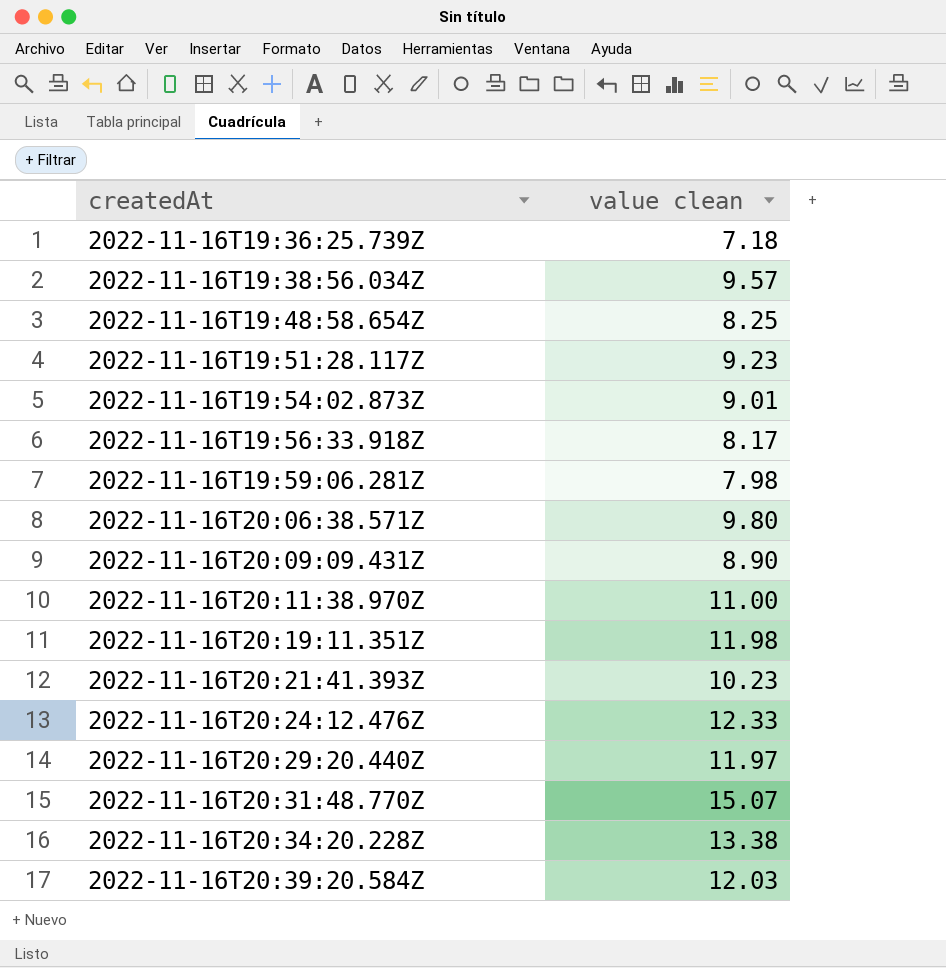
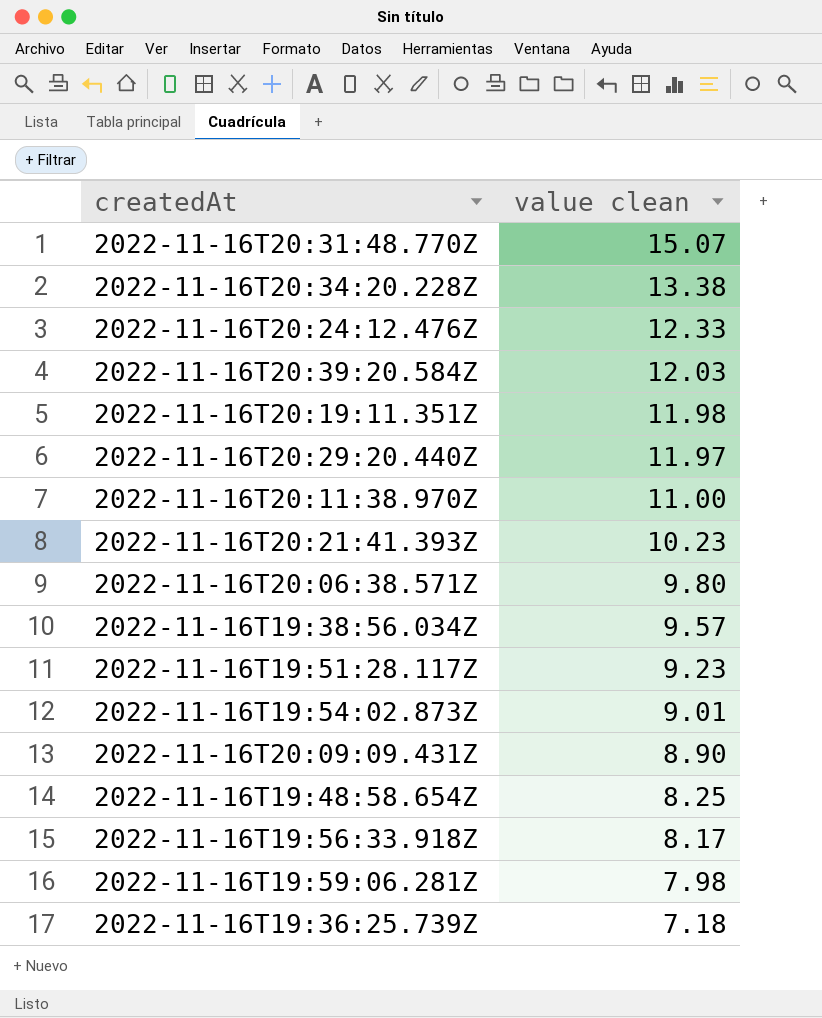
row order: createdAt ascending -> value clean descending

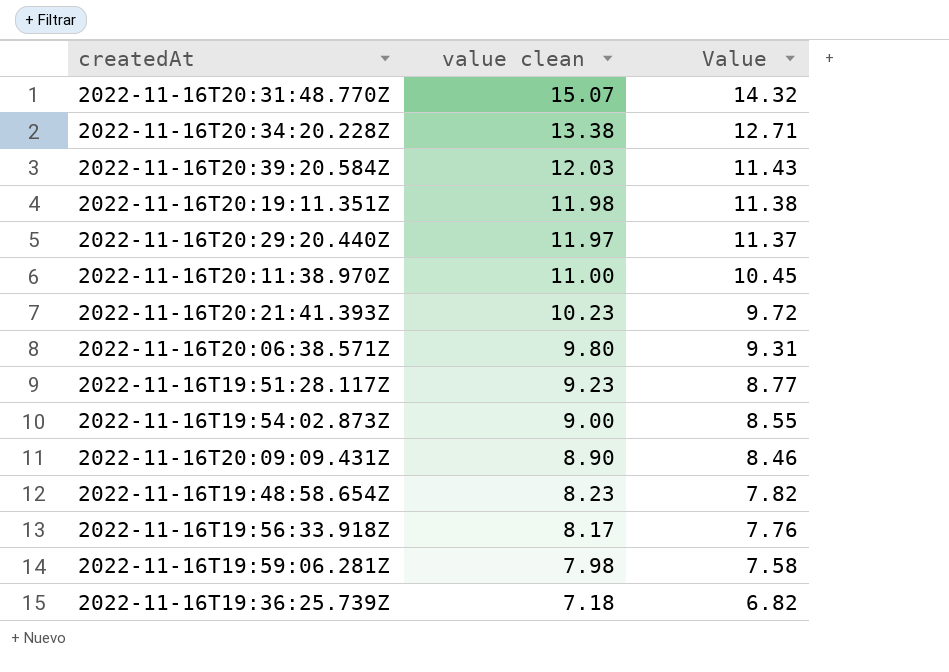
column Value | formula: none -> [value clean] * 0.95
row 2022-11-16T20:24:12.476Z: 12.33 -> none
row 2022-11-16T19:38:56.034Z: 9.57 -> none
2022-11-16T19:54:02.873Z | value clean: 9.01 -> 9.00
2022-11-16T19:48:58.654Z | value clean: 8.25 -> 8.23

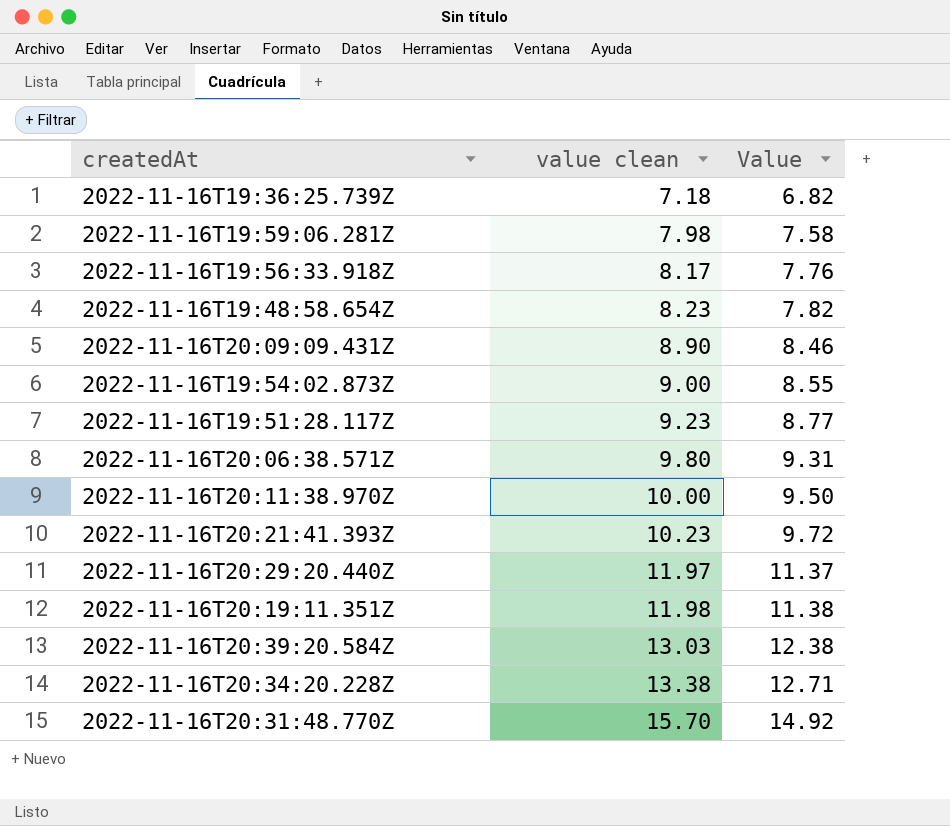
row order: value clean descending -> value clean ascending
2022-11-16T20:11:38.970Z | value clean: 11.00 -> 10.00
2022-11-16T20:11:38.970Z | Value: 10.45 -> 9.50
2022-11-16T20:39:20.584Z | value clean: 12.03 -> 13.03
2022-11-16T20:39:20.584Z | Value: 11.43 -> 12.38
2022-11-16T20:31:48.770Z | value clean: 15.07 -> 15.70
2022-11-16T20:31:48.770Z | Value: 14.32 -> 14.92

